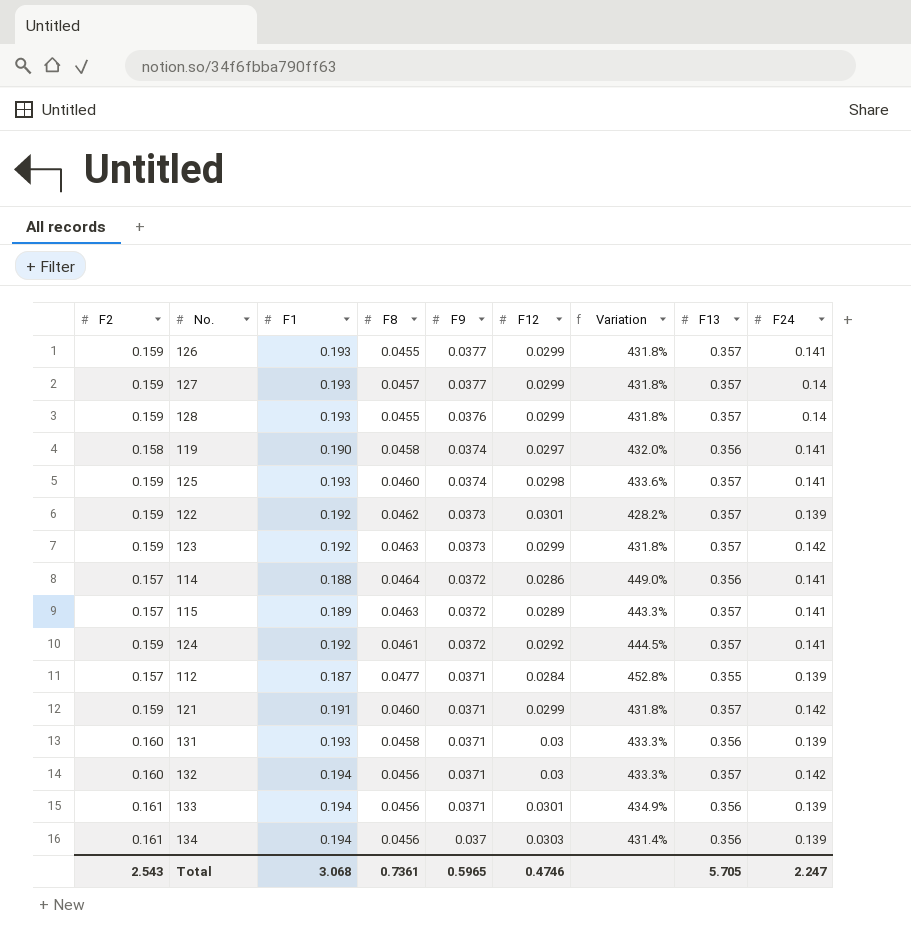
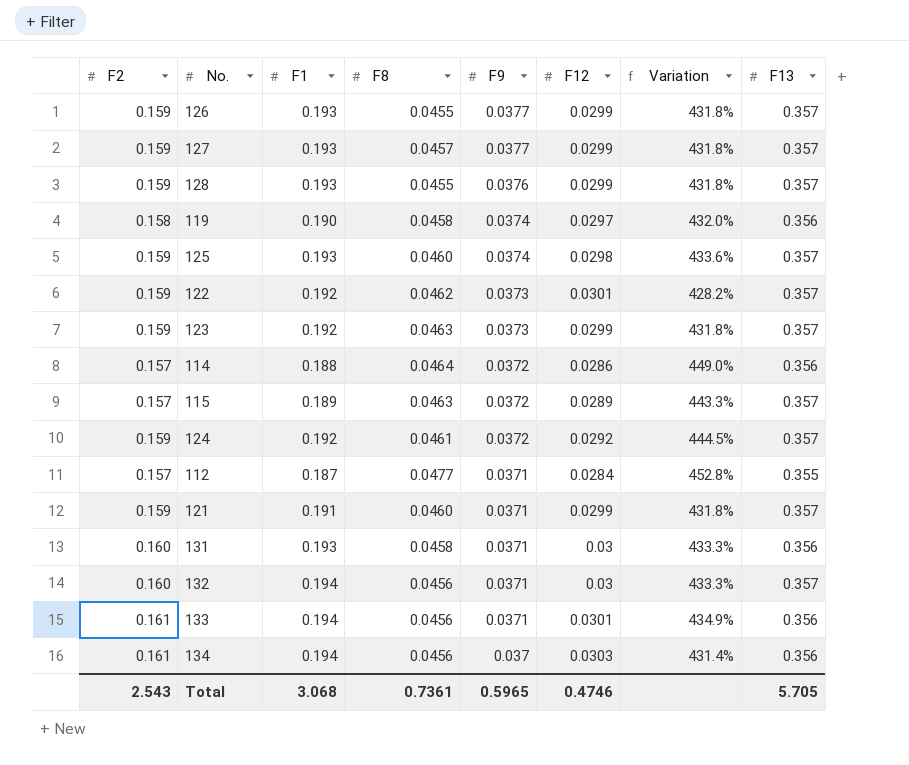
column F24 | position: 9 -> none

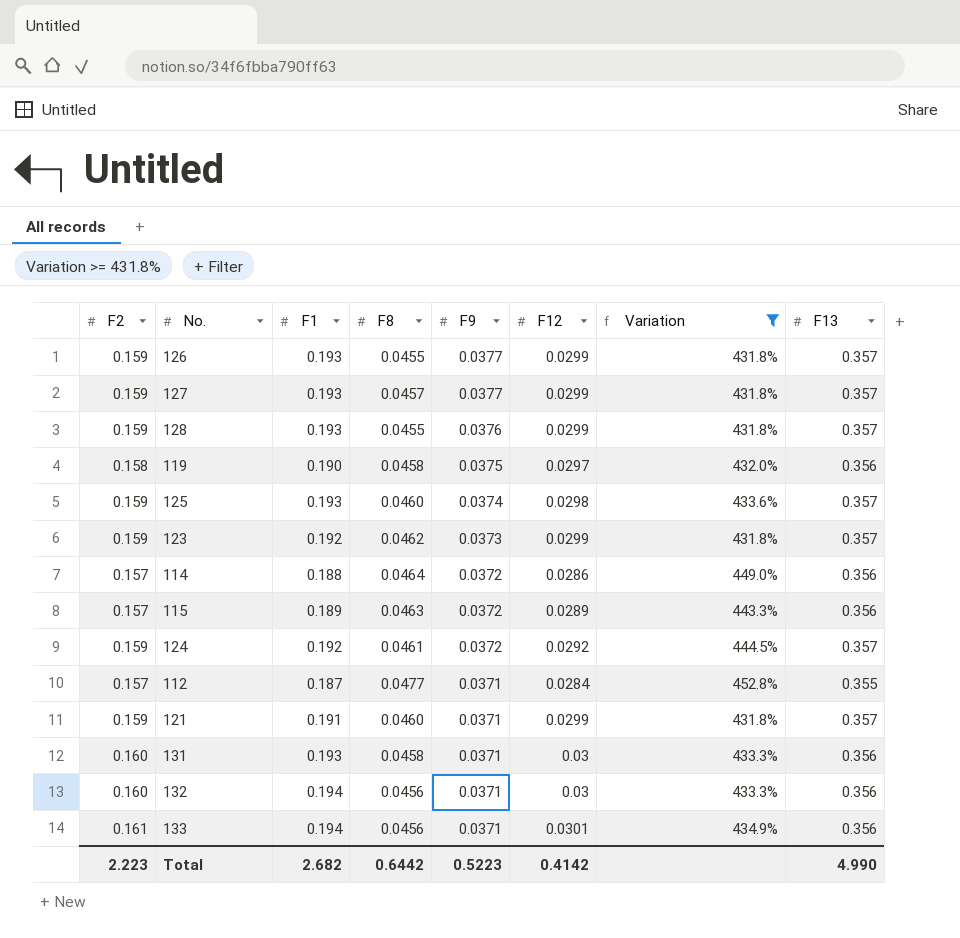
filter: none -> Variation >= 431.8%
119 | F9: 0.0374 -> 0.0375
123 | F8: 0.0463 -> 0.0462
115 | F13: 0.357 -> 0.356
132 | F13: 0.357 -> 0.356
Total | F2: 2.543 -> 2.223
Total | F1: 3.068 -> 2.682
Total | F8: 0.7361 -> 0.6442
Total | F9: 0.5965 -> 0.5223
Total | F12: 0.4746 -> 0.4142
Total | F13: 5.705 -> 4.990

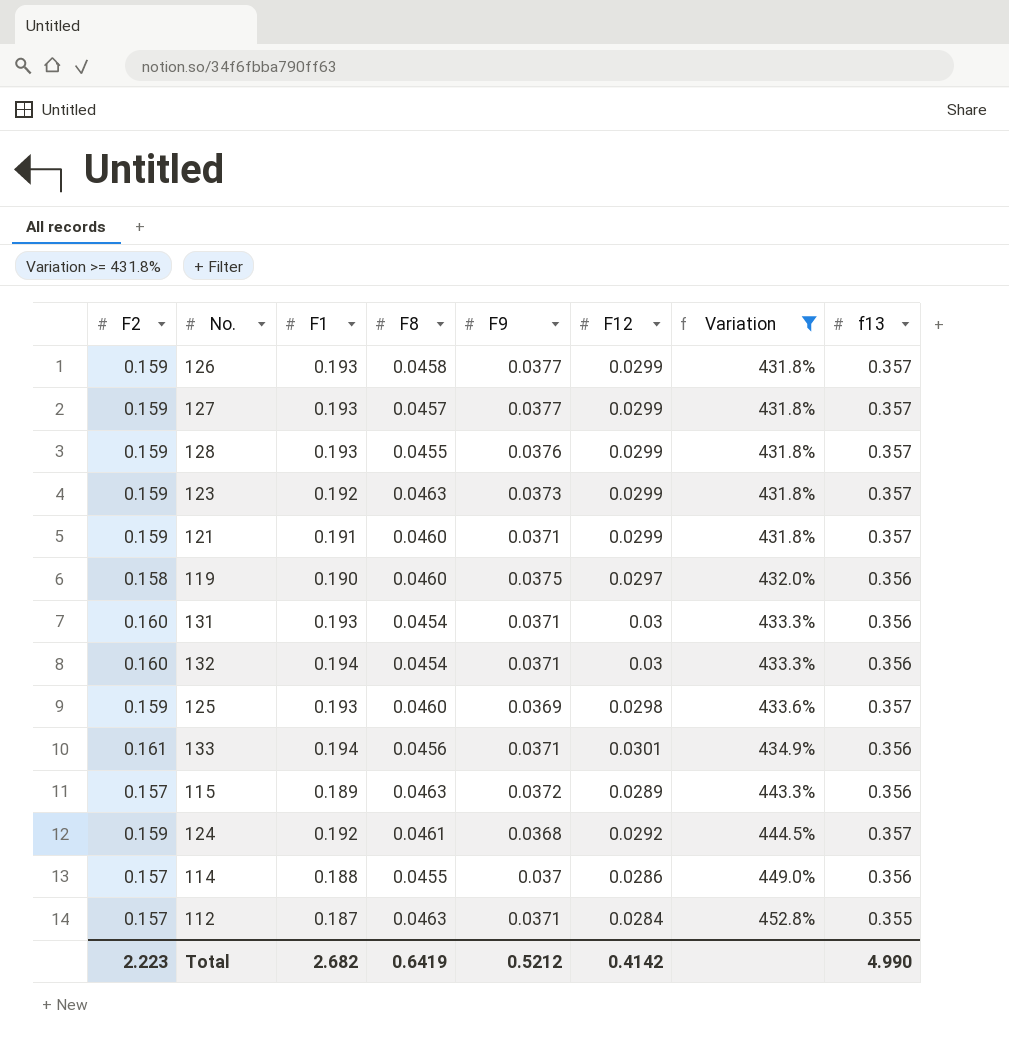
row order: F9 descending -> Variation ascending
column name: F13 -> f13
126 | F8: 0.0455 -> 0.0458
123 | F8: 0.0462 -> 0.0463
119 | F8: 0.0458 -> 0.0460
131 | F8: 0.0458 -> 0.0454
132 | F8: 0.0456 -> 0.0454
125 | F9: 0.0374 -> 0.0369
124 | F9: 0.0372 -> 0.0368
114 | F8: 0.0464 -> 0.0455
114 | F9: 0.0372 -> 0.037
112 | F8: 0.0477 -> 0.0463
Total | F8: 0.6442 -> 0.6419
Total | F9: 0.5223 -> 0.5212

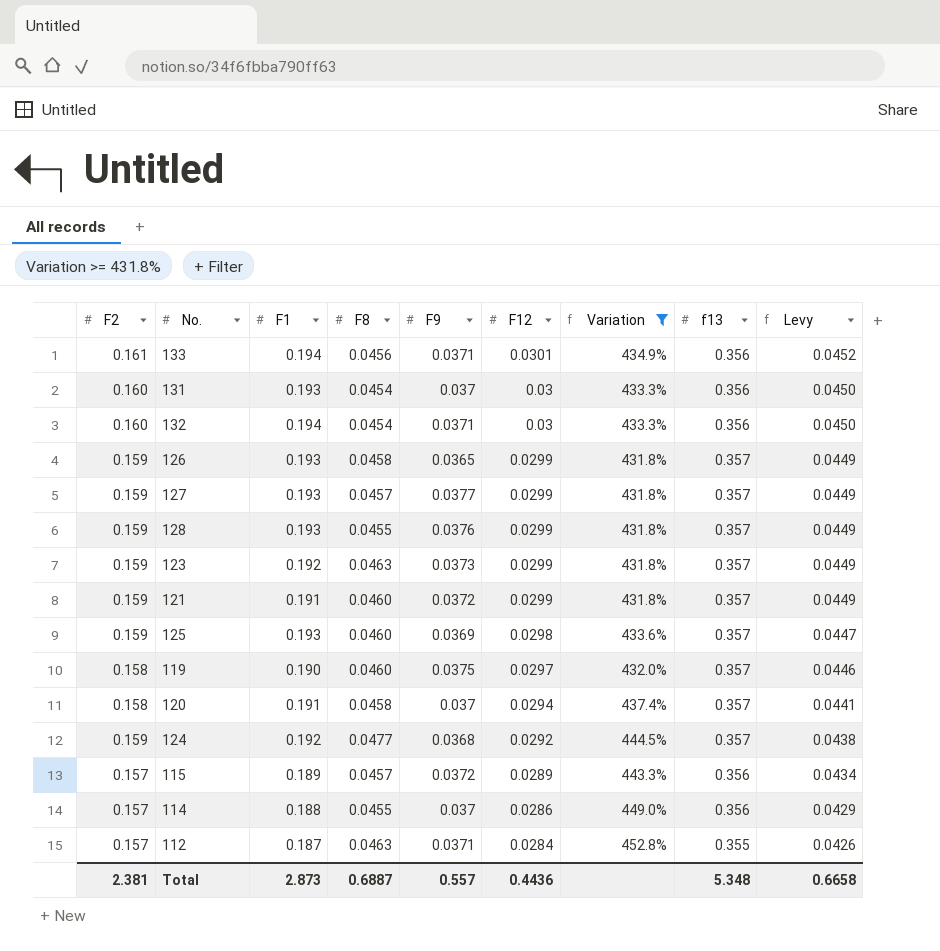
row order: Variation ascending -> F12 descending
column Levy | formula: none -> [F12] * 1.5
131 | F9: 0.0371 -> 0.037
126 | F9: 0.0377 -> 0.0365
121 | F9: 0.0371 -> 0.0372
119 | f13: 0.356 -> 0.357
row 120: none -> 0.158 | 0.191 | 0.0458 | 0.037 | 0.0294 | 437.4% | 0.357 | 0.0441
124 | F8: 0.0461 -> 0.0477
115 | F8: 0.0463 -> 0.0457
Total | F2: 2.223 -> 2.381
Total | F1: 2.682 -> 2.873
Total | F8: 0.6419 -> 0.6887
Total | F9: 0.5212 -> 0.557
Total | F12: 0.4142 -> 0.4436
Total | f13: 4.990 -> 5.348

